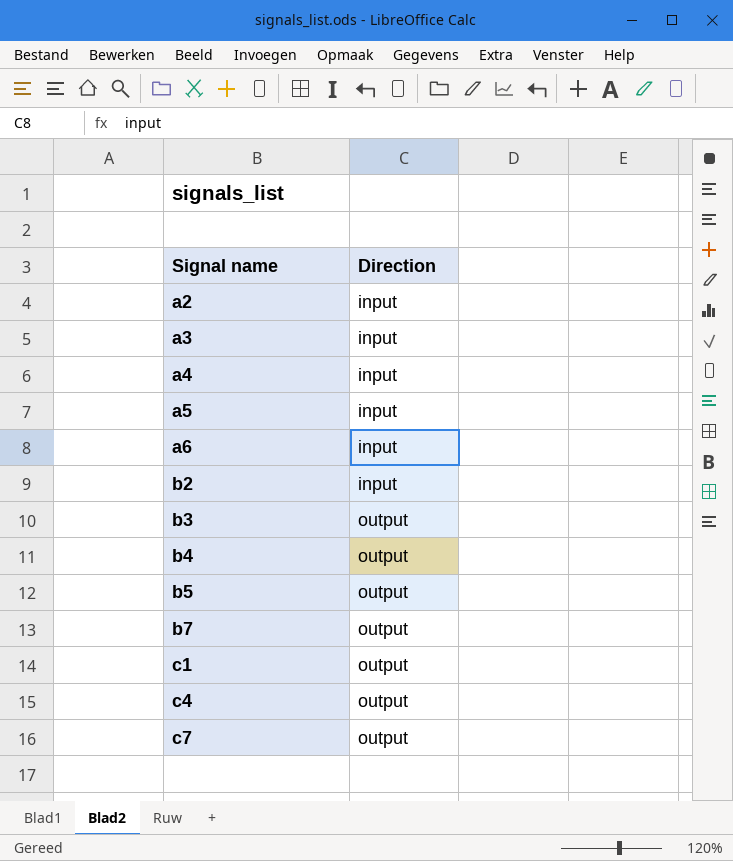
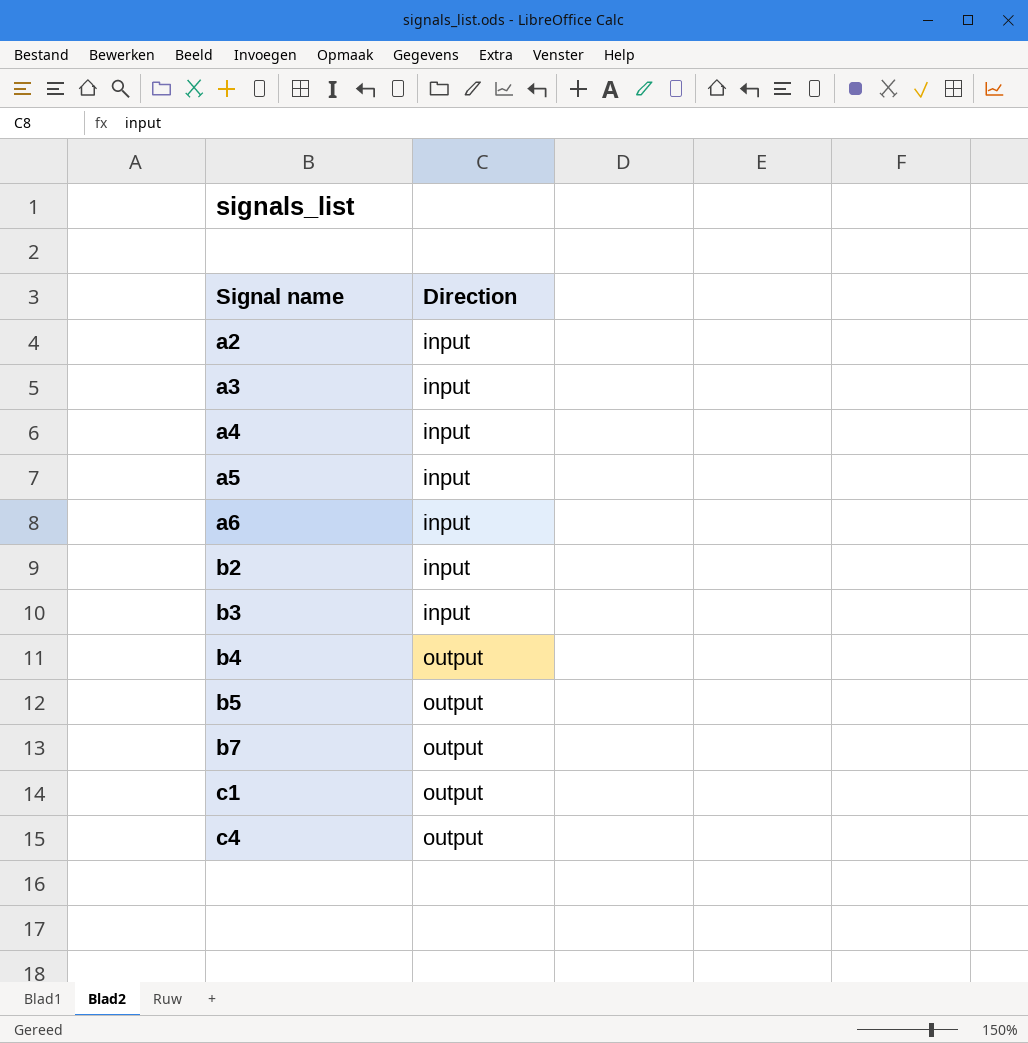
row c7: output -> none
b3 | Direction: output -> input

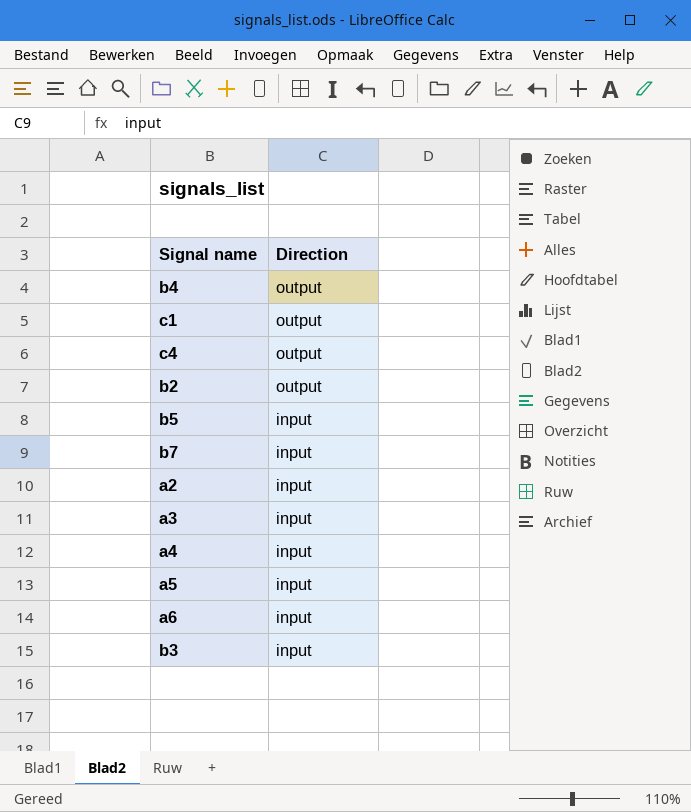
row order: Signal name ascending -> Direction descending
b2 | Direction: input -> output
b5 | Direction: output -> input
b7 | Direction: output -> input

